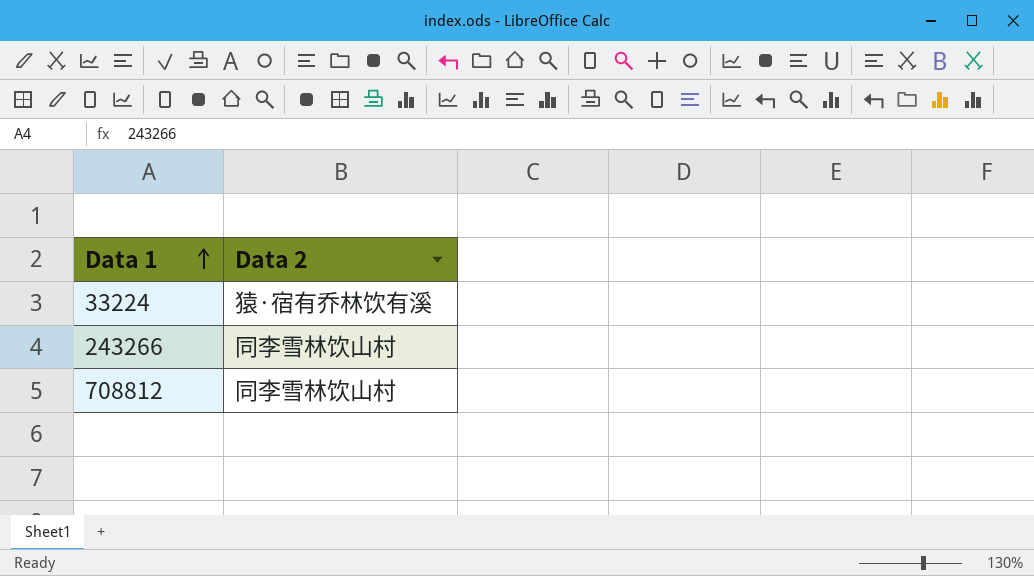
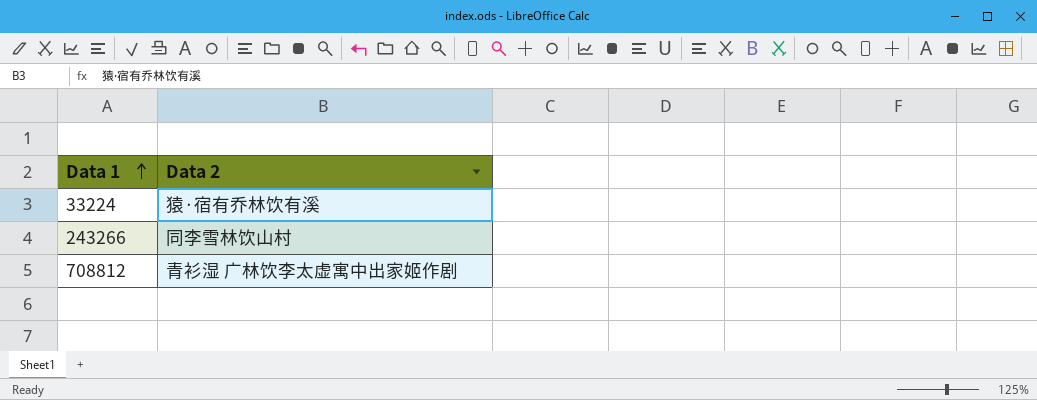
708812 | Data 2: 同李雪林饮山村 -> 青衫湿 广林饮李太虚寓中出家姬作剧

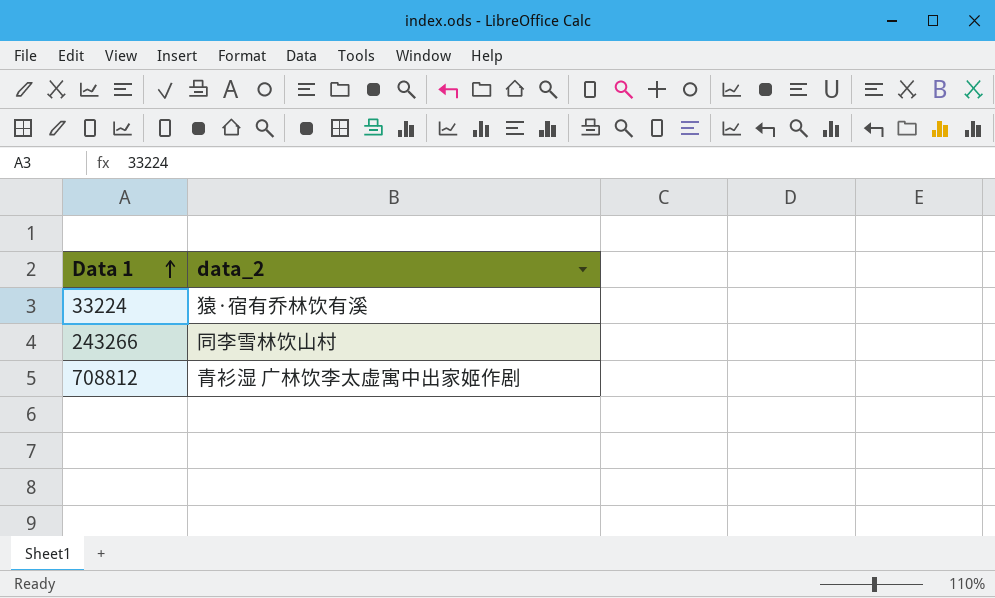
column name: Data 2 -> data_2

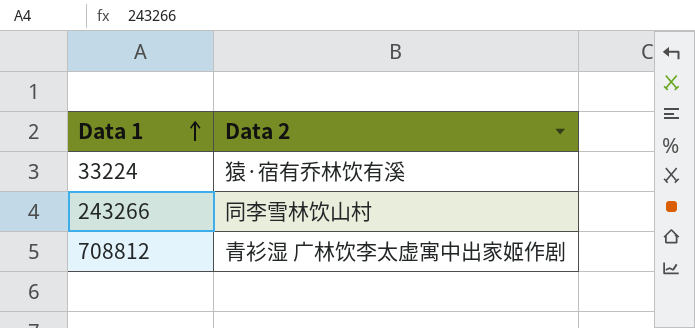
column name: data_2 -> Data 2

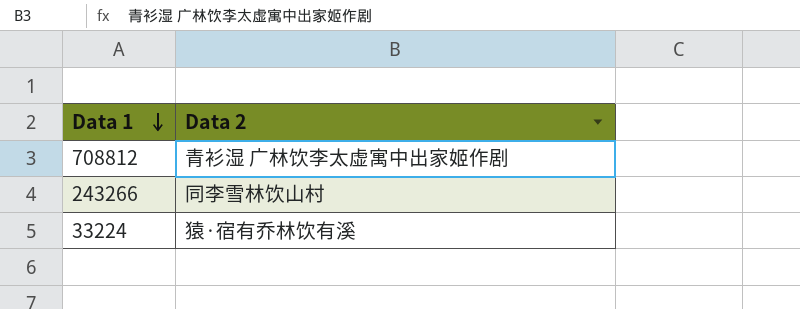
row order: Data 1 ascending -> Data 1 descending

